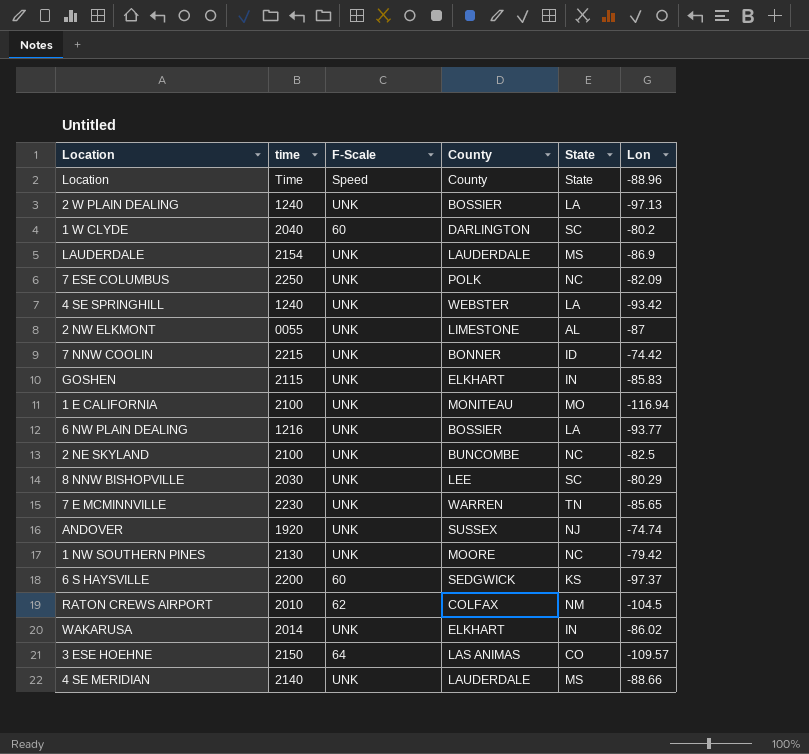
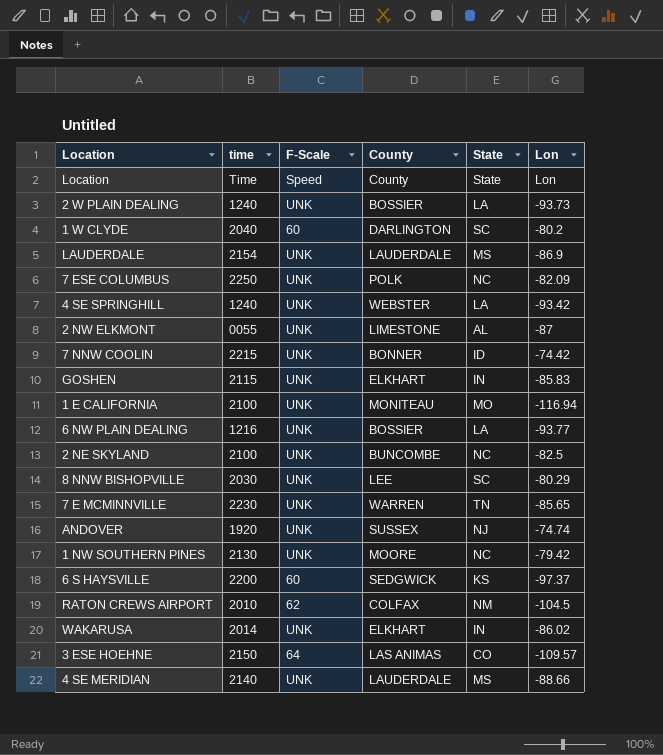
Location | Lon: -88.96 -> Lon
2 W PLAIN DEALING | Lon: -97.13 -> -93.73

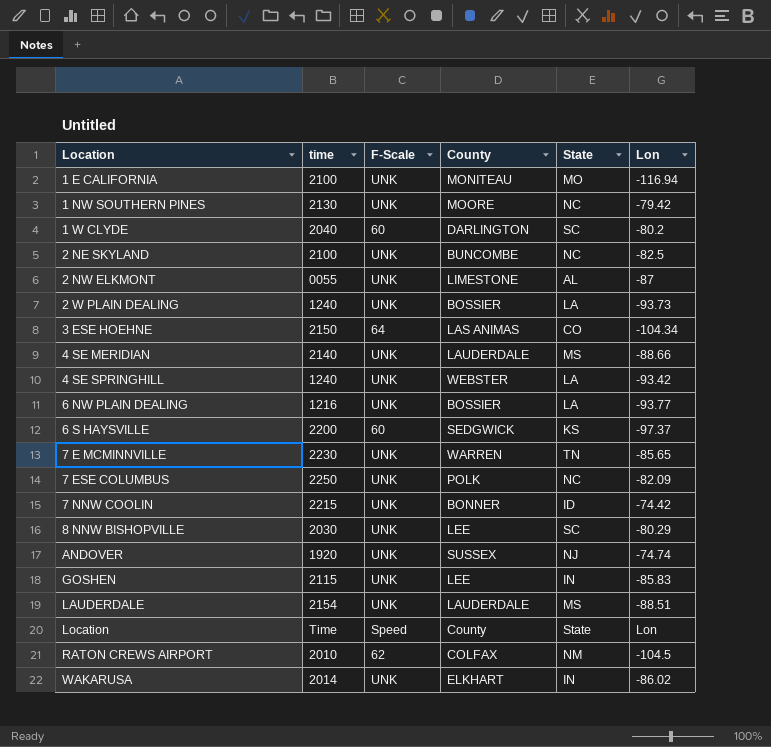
row order: none -> Location ascending
3 ESE HOEHNE | Lon: -109.57 -> -104.34
GOSHEN | County: ELKHART -> LEE
LAUDERDALE | Lon: -86.9 -> -88.51

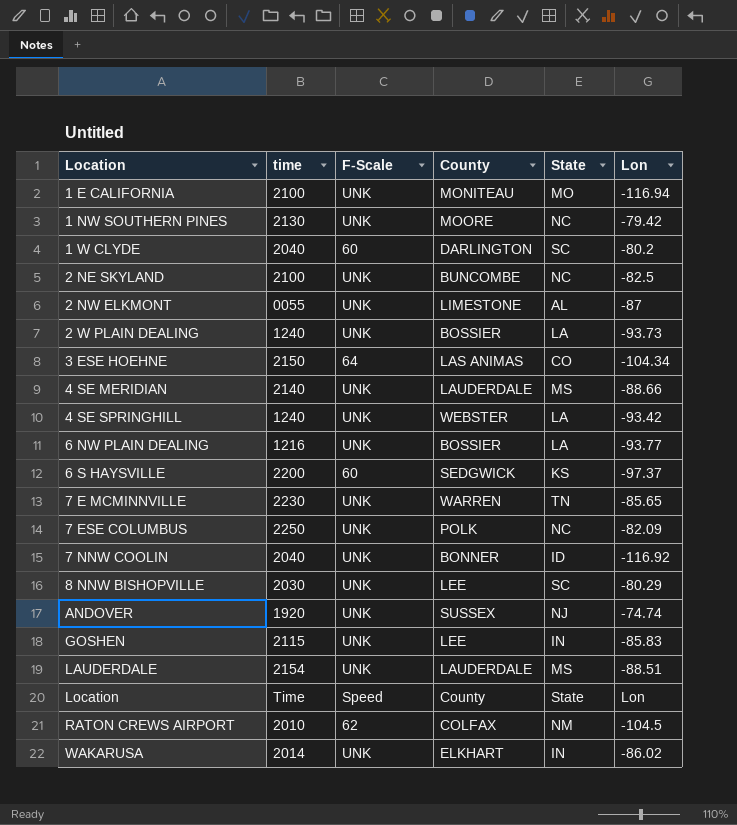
7 NNW COOLIN | time: 2215 -> 2040
7 NNW COOLIN | Lon: -74.42 -> -116.92

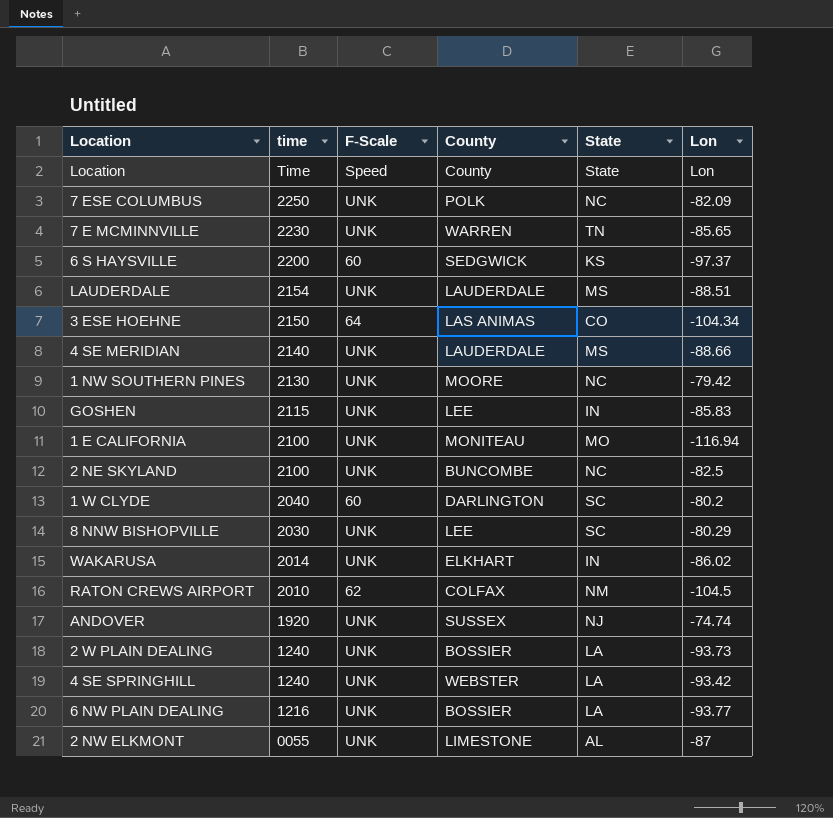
row order: Location ascending -> time descending
row 7 NNW COOLIN: 2040 | UNK | BONNER | ID | -116.92 -> none

